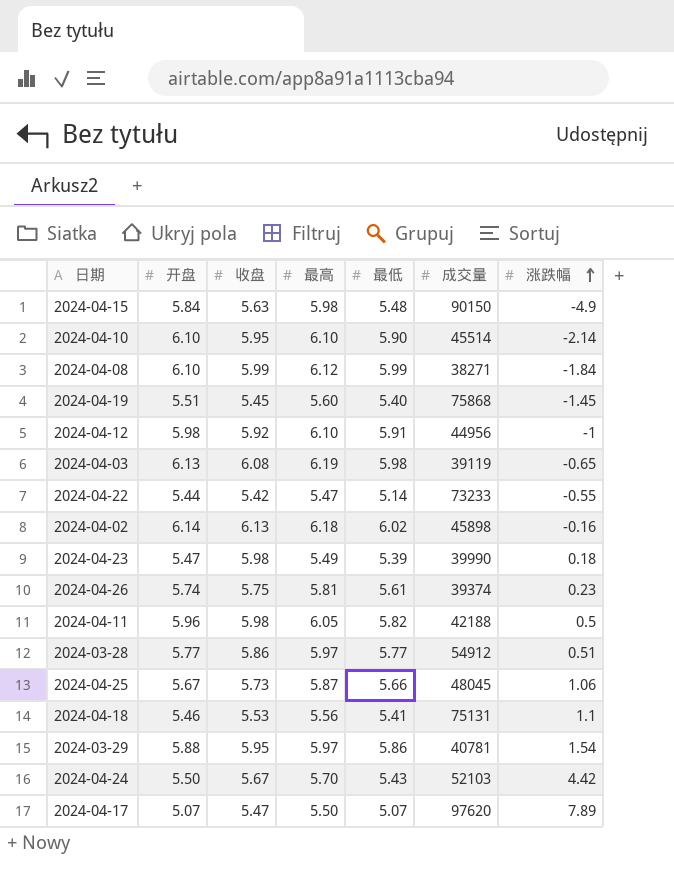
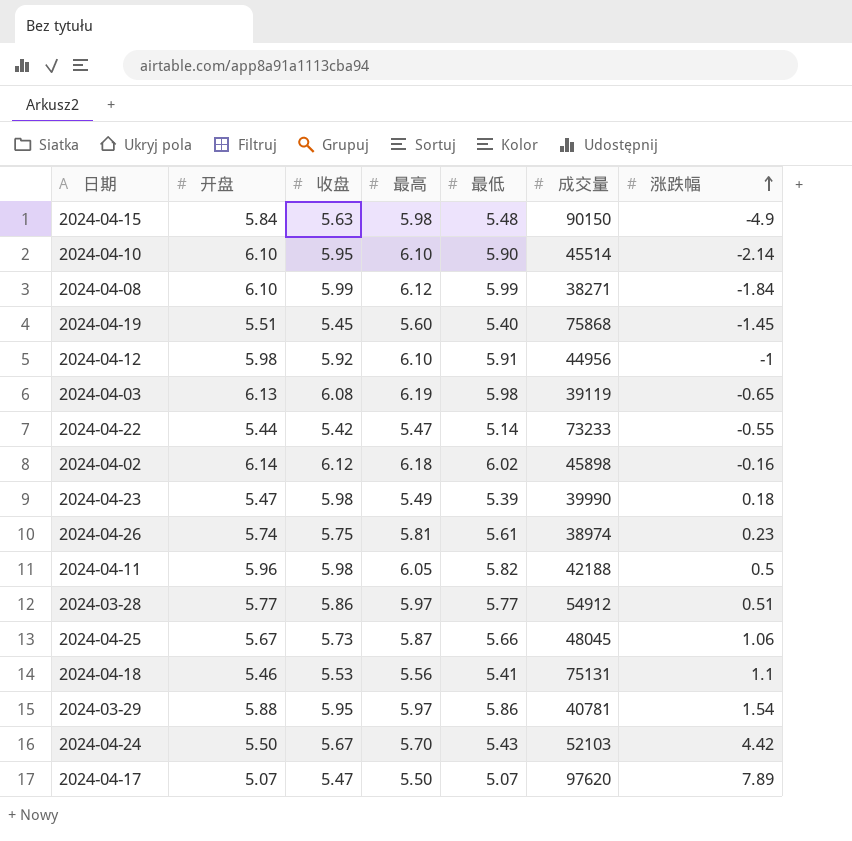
2024-04-02 | 收盘: 6.13 -> 6.12
2024-04-26 | 成交量: 39374 -> 38974

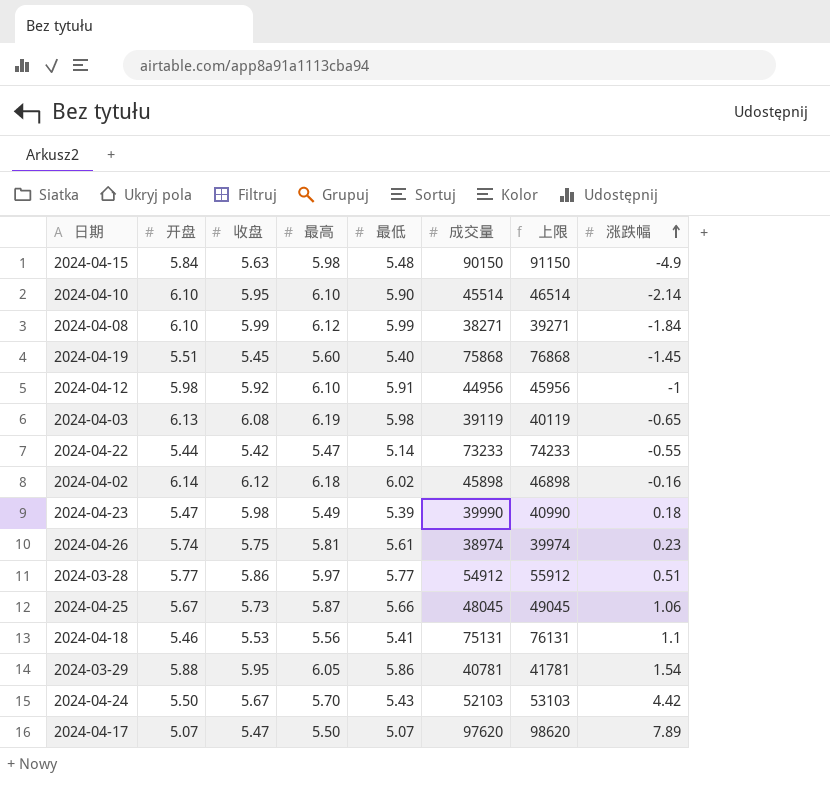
column 上限 | formula: none -> [成交量] + 1000
row 2024-04-11: 5.96 | 5.98 | 6.05 | 5.82 | 42188 | 0.5 -> none
2024-03-29 | 最高: 5.97 -> 6.05

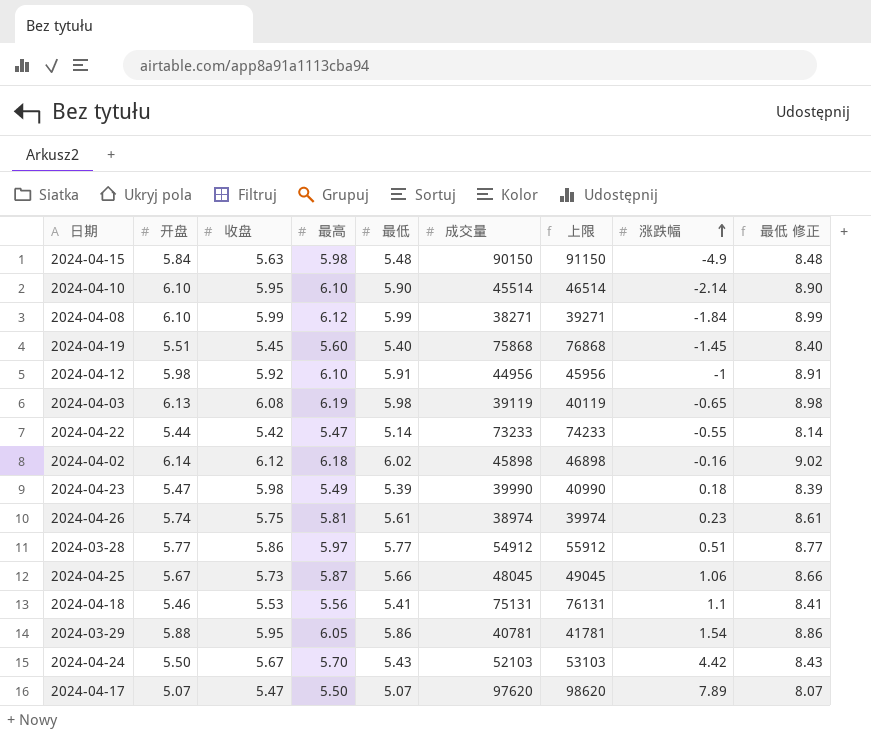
column 最低 修正 | formula: none -> [最低] + 3

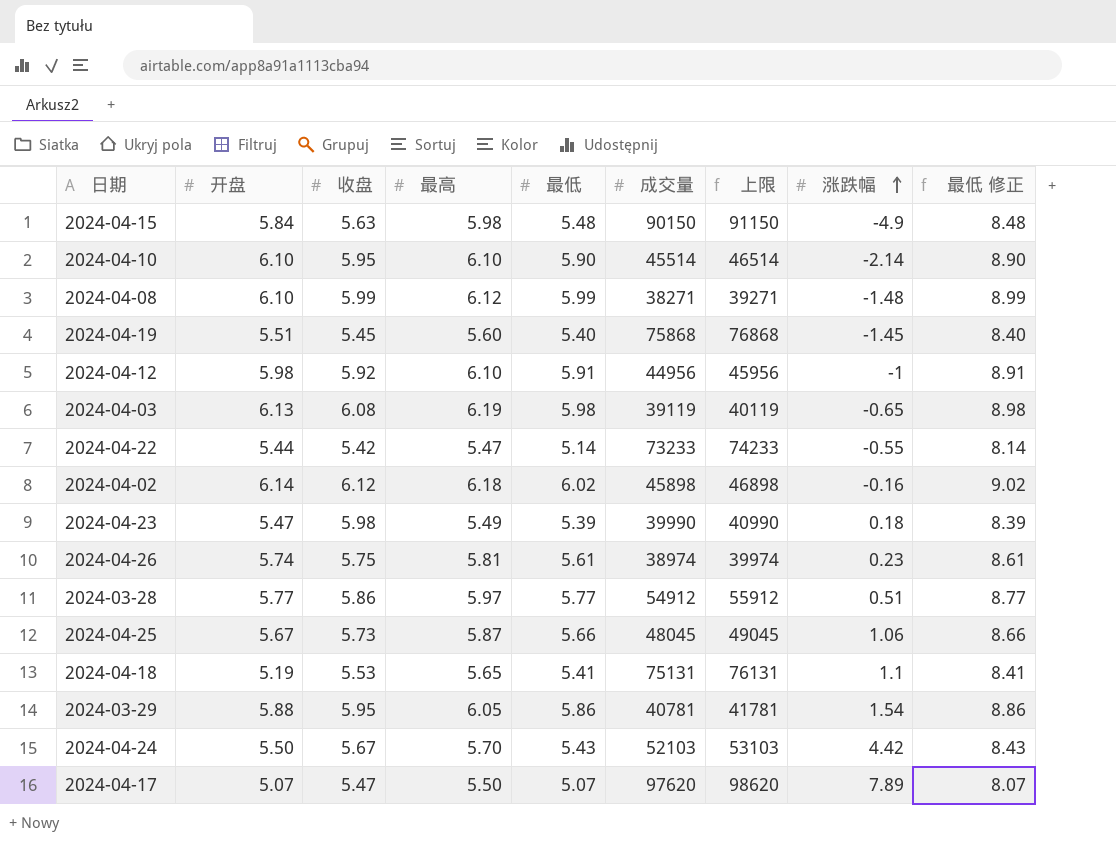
2024-04-08 | 涨跌幅: -1.84 -> -1.48
2024-04-18 | 开盘: 5.46 -> 5.19
2024-04-18 | 最高: 5.56 -> 5.65

